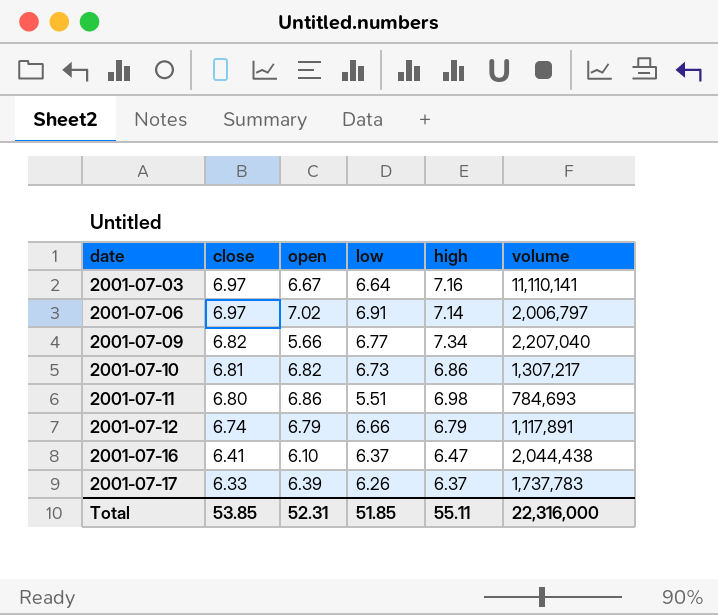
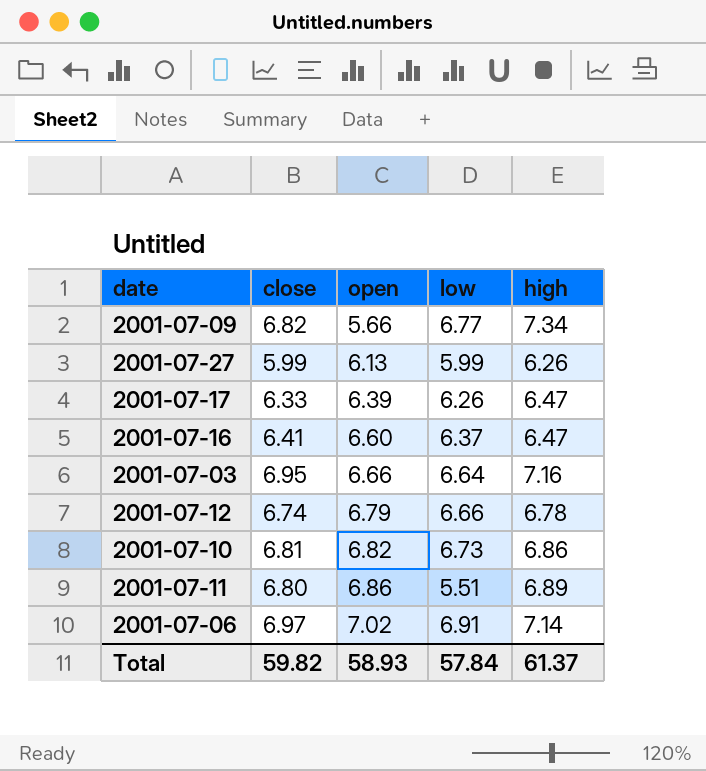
row order: date ascending -> open ascending
column volume | position: 6 -> none
row 2001-07-27: none -> 5.99 | 6.13 | 5.99 | 6.26
2001-07-17 | high: 6.37 -> 6.47
2001-07-16 | open: 6.10 -> 6.60
2001-07-03 | close: 6.97 -> 6.95
2001-07-03 | open: 6.67 -> 6.66
2001-07-12 | high: 6.79 -> 6.78
2001-07-11 | high: 6.98 -> 6.89
Total | close: 53.85 -> 59.82
Total | open: 52.31 -> 58.93
Total | low: 51.85 -> 57.84
Total | high: 55.11 -> 61.37

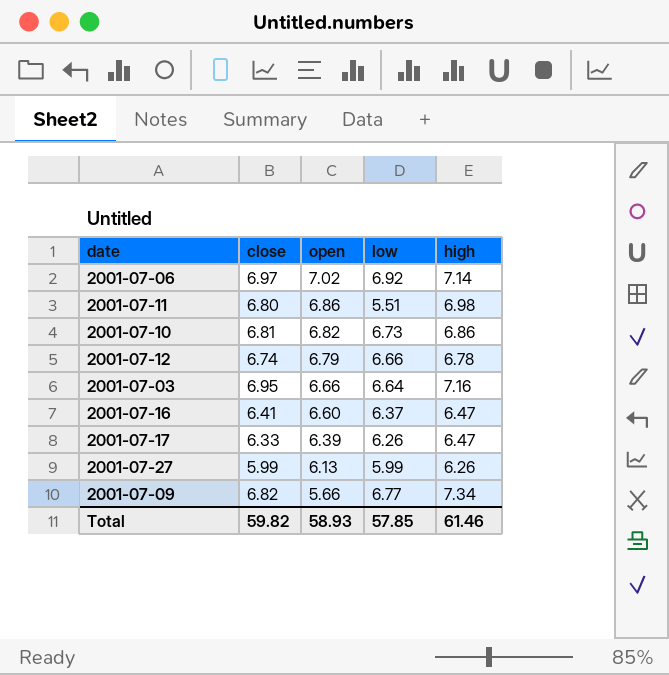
row order: open ascending -> open descending
2001-07-06 | low: 6.91 -> 6.92
2001-07-11 | high: 6.89 -> 6.98
Total | low: 57.84 -> 57.85
Total | high: 61.37 -> 61.46

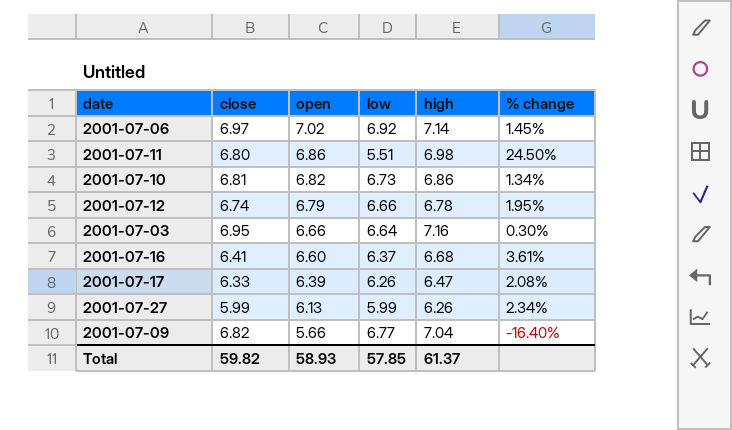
column % change | formula: none -> ([open] - [low]) / [low]
2001-07-16 | high: 6.47 -> 6.68
2001-07-09 | high: 7.34 -> 7.04
Total | high: 61.46 -> 61.37

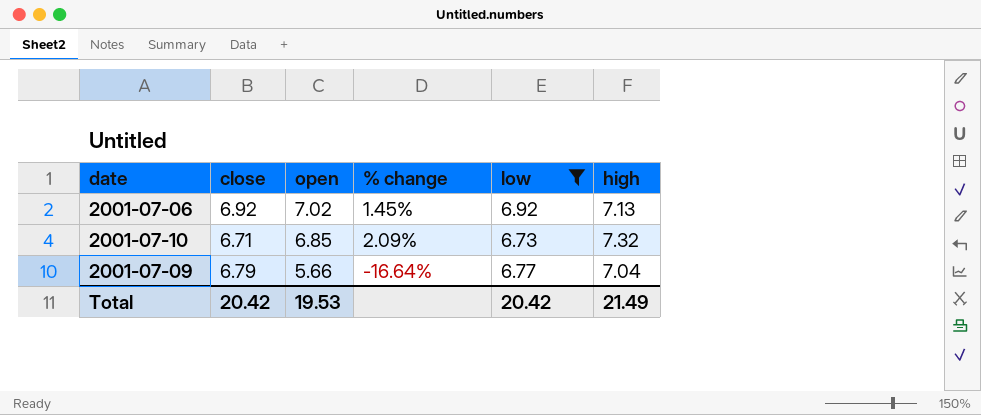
filter: none -> low >= 6.73
column % change | formula: ([open] - [low]) / [low] -> ([open] - [close]) / [close]
column % change | position: 6 -> 4
2001-07-06 | close: 6.97 -> 6.92
2001-07-06 | high: 7.14 -> 7.13
2001-07-10 | close: 6.81 -> 6.71
2001-07-10 | open: 6.82 -> 6.85
2001-07-10 | high: 6.86 -> 7.32
2001-07-09 | close: 6.82 -> 6.79
Total | close: 59.82 -> 20.42
Total | open: 58.93 -> 19.53
Total | low: 57.85 -> 20.42
Total | high: 61.37 -> 21.49

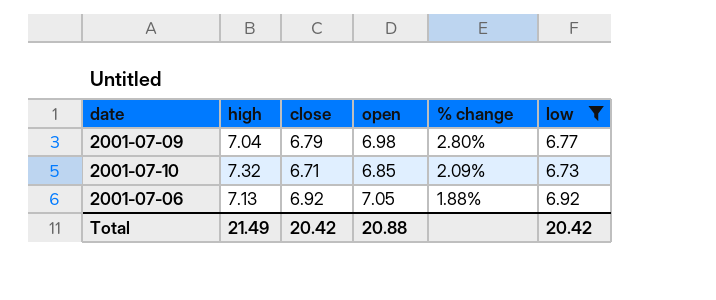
row order: open descending -> % change descending
column high | position: 6 -> 2
2001-07-09 | open: 5.66 -> 6.98
2001-07-09 | % change: -16.64% -> 2.80%
2001-07-06 | open: 7.02 -> 7.05
2001-07-06 | % change: 1.45% -> 1.88%
Total | open: 19.53 -> 20.88

